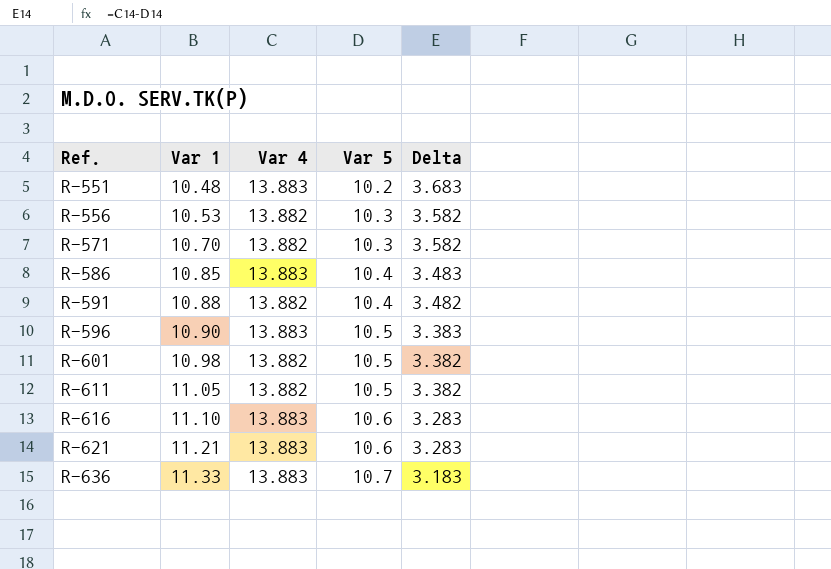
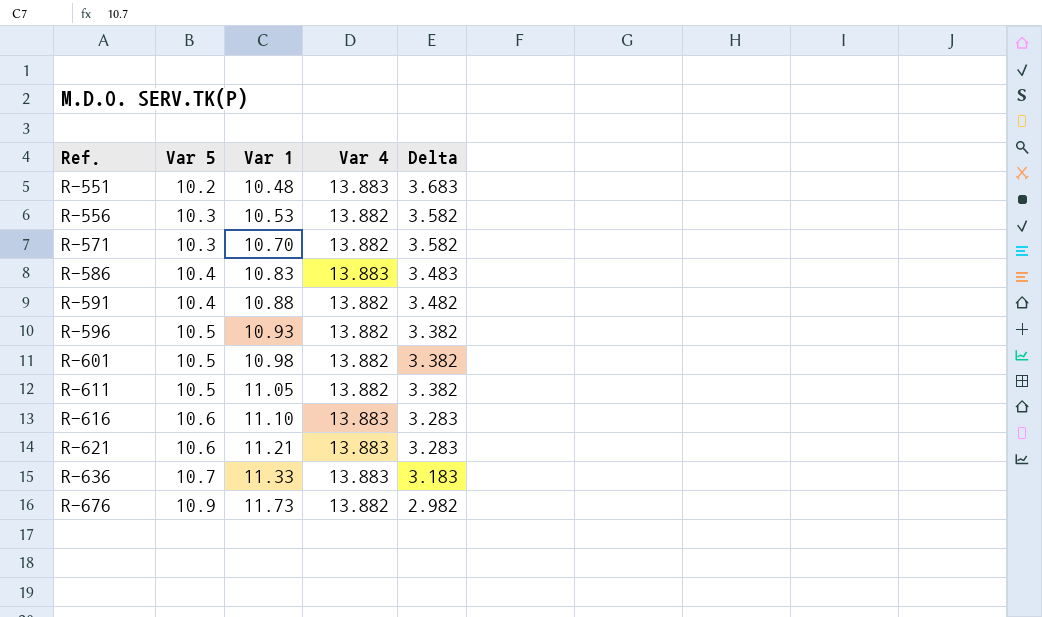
column Var 5 | position: 4 -> 2
R-586 | Var 1: 10.85 -> 10.83
R-596 | Var 1: 10.90 -> 10.93
R-596 | Var 4: 13.883 -> 13.882
R-596 | Delta: 3.383 -> 3.382
row R-676: none -> 10.9 | 11.73 | 13.882 | 2.982

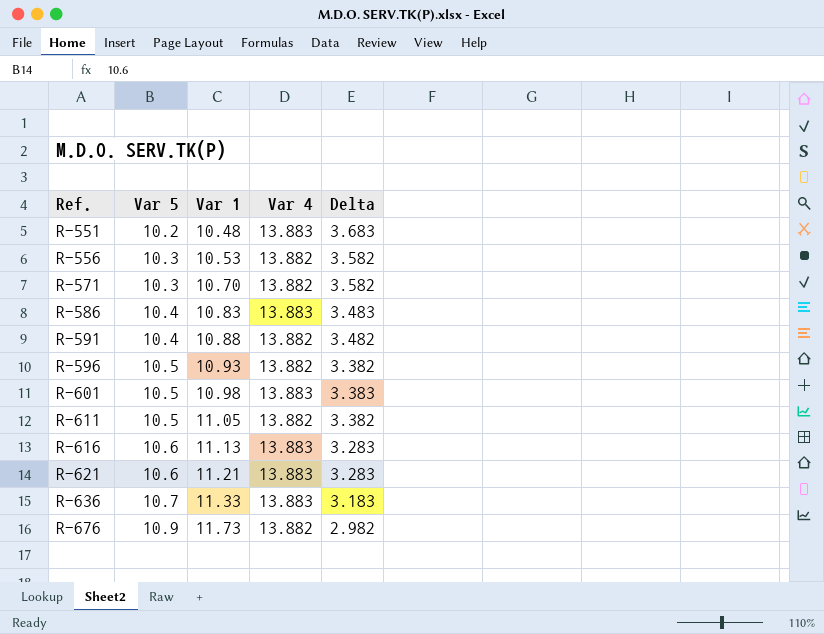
R-601 | Var 4: 13.882 -> 13.883
R-601 | Delta: 3.382 -> 3.383
R-616 | Var 1: 11.10 -> 11.13

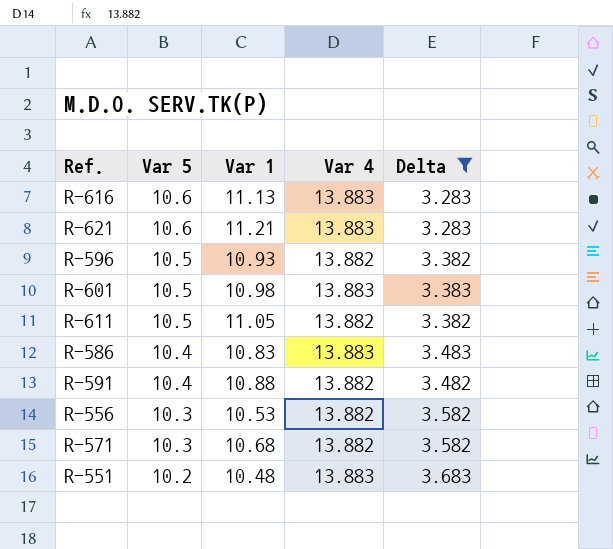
filter: none -> Delta >= 3.283
row order: Ref. ascending -> Var 5 descending
R-571 | Var 1: 10.70 -> 10.68

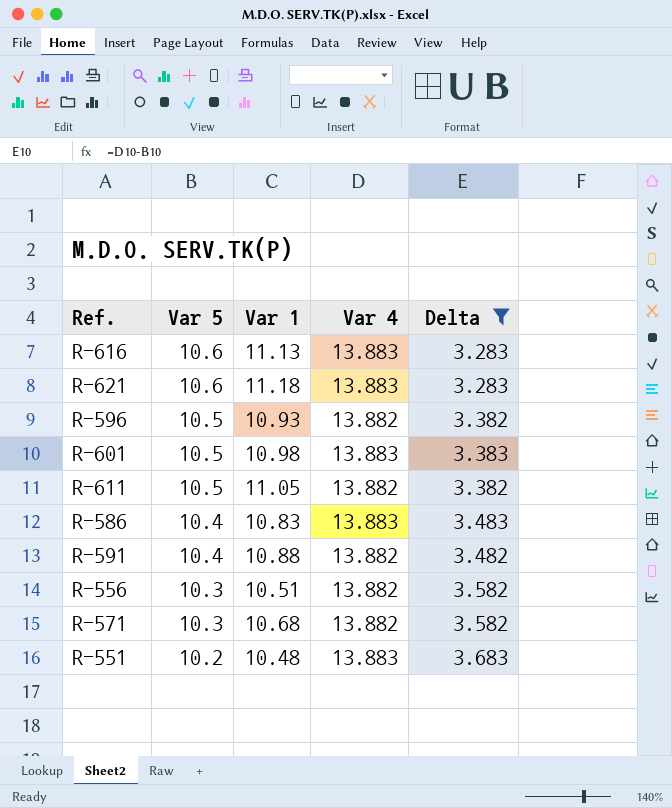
R-621 | Var 1: 11.21 -> 11.18
R-556 | Var 1: 10.53 -> 10.51

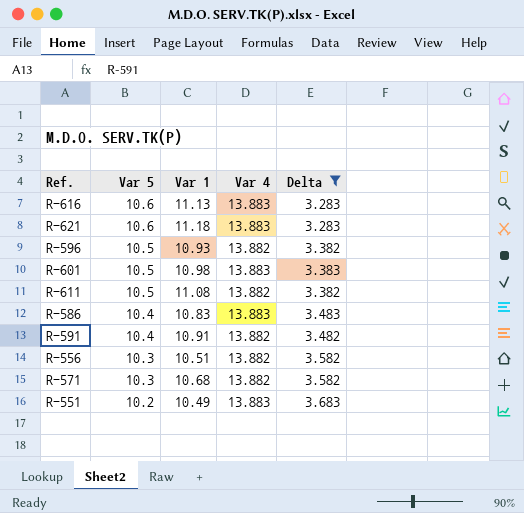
R-611 | Var 1: 11.05 -> 11.08
R-591 | Var 1: 10.88 -> 10.91
R-551 | Var 1: 10.48 -> 10.49

